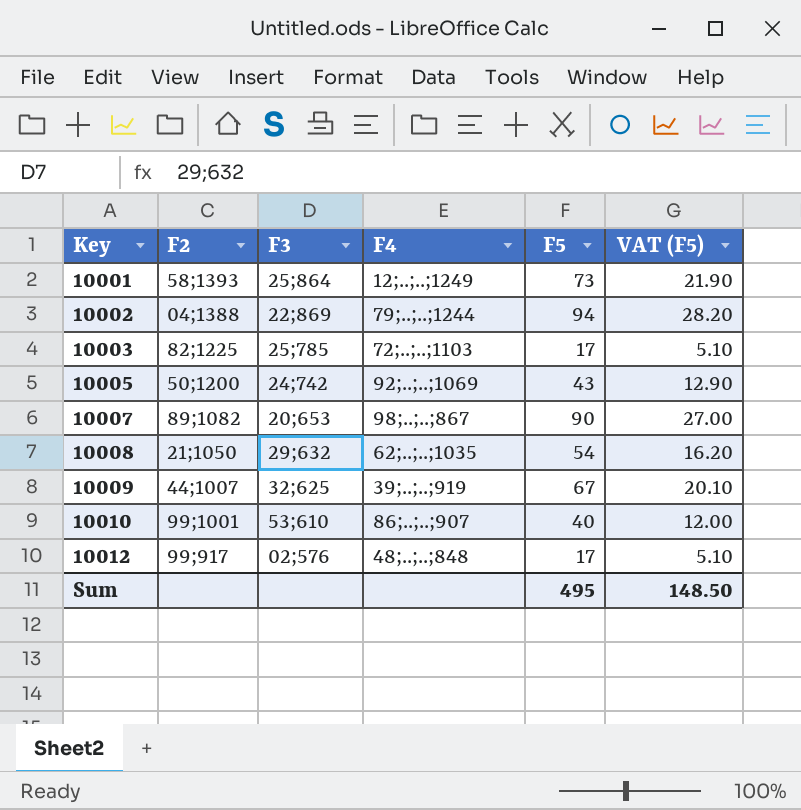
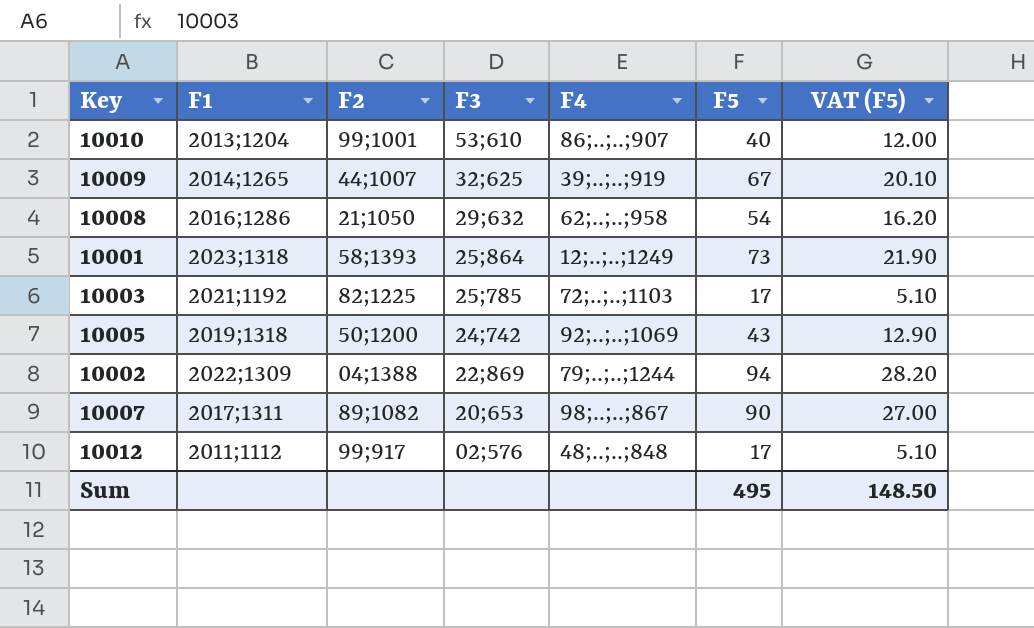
row order: Key ascending -> F3 descending
column F1 | position: none -> 2
10008 | F4: 62;..;..;1035 -> 62;..;..;958

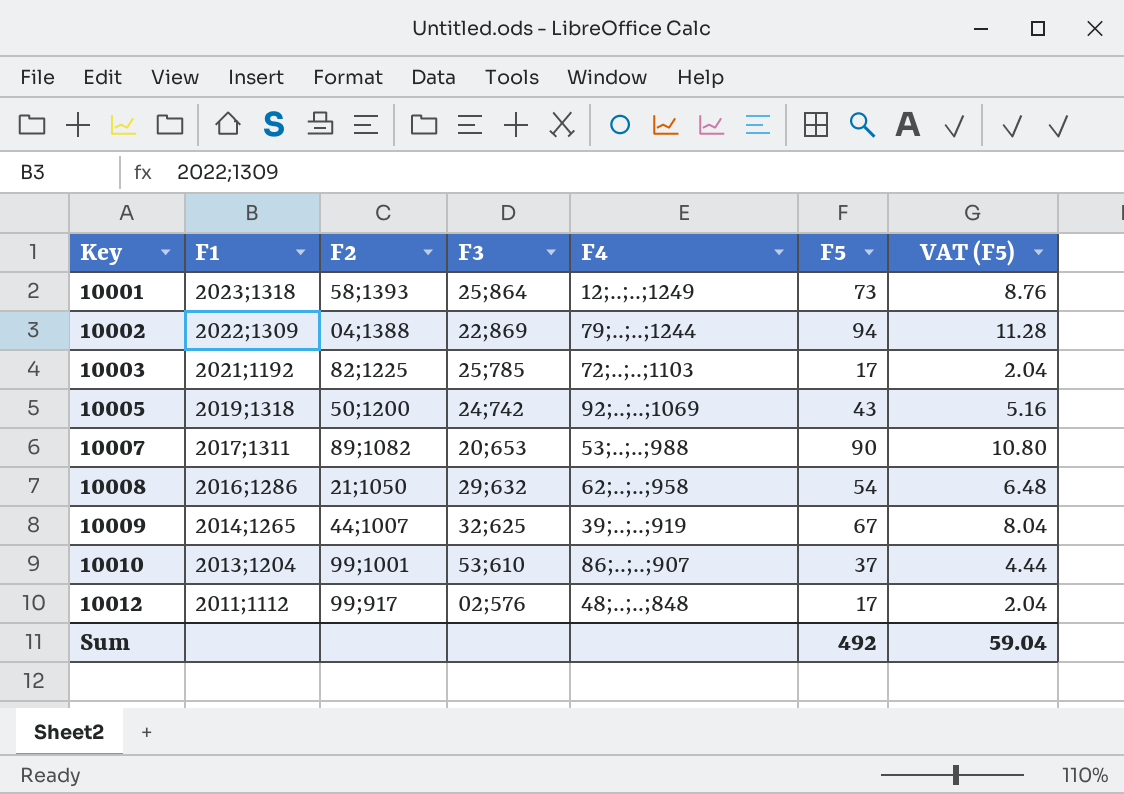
row order: F3 descending -> Key ascending
column VAT (F5) | formula: [F5] * 0.3 -> [F5] * 0.12
10007 | F4: 98;..;..;867 -> 53;..;..;988
10010 | F5: 40 -> 37
Sum | F5: 495 -> 492
Sum | VAT (F5): 148.50 -> 59.04

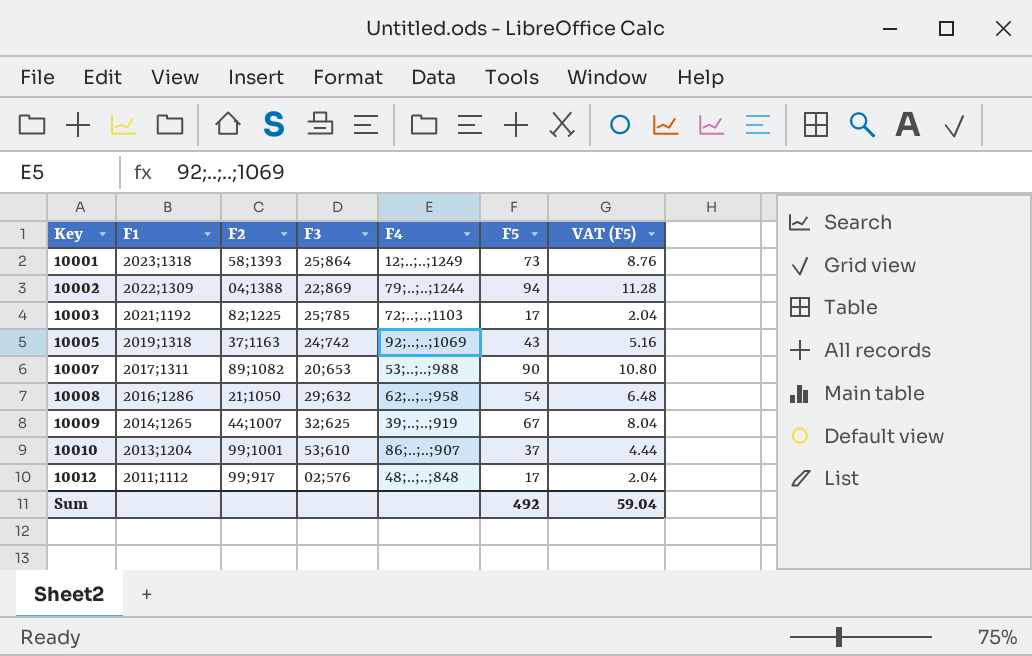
10005 | F2: 50;1200 -> 37;1163

